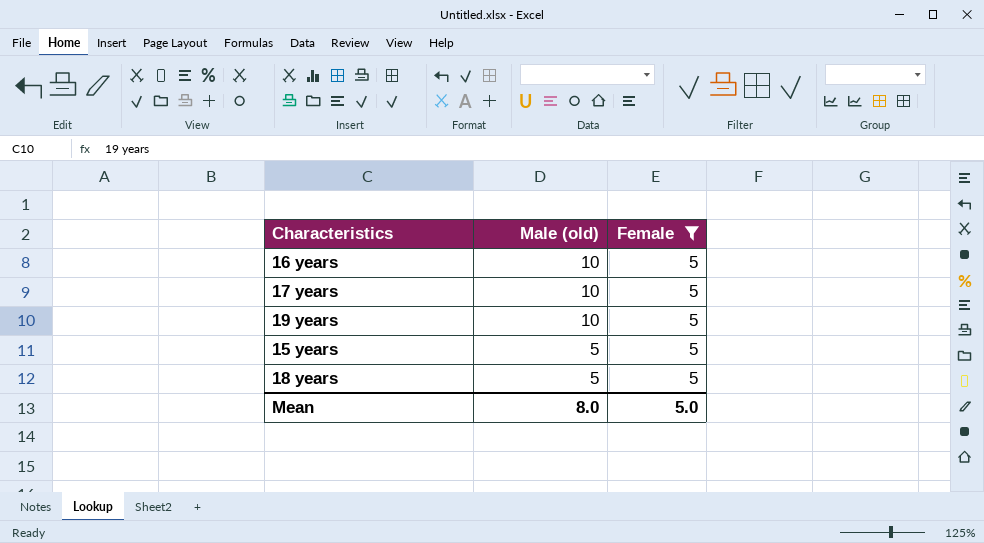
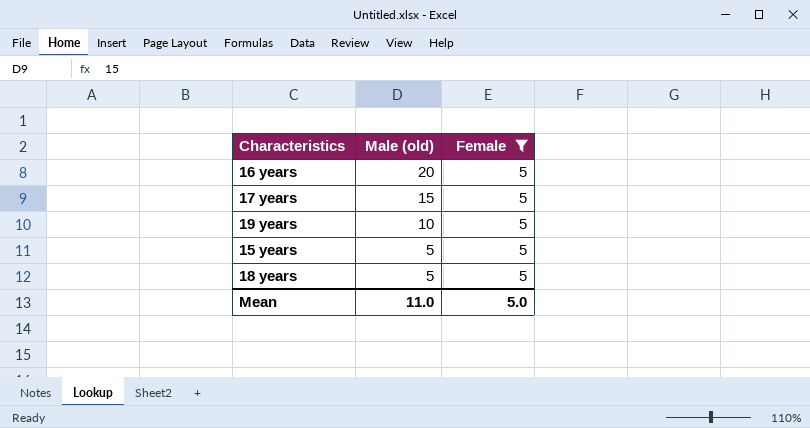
16 years | Male (old): 10 -> 20
17 years | Male (old): 10 -> 15
Mean | Male (old): 8.0 -> 11.0

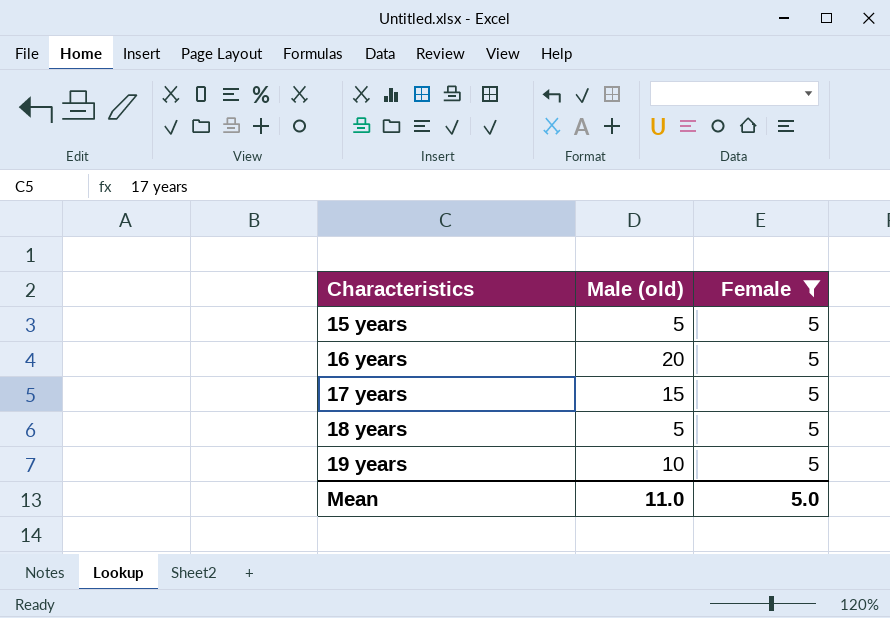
row order: Male (old) descending -> Characteristics ascending

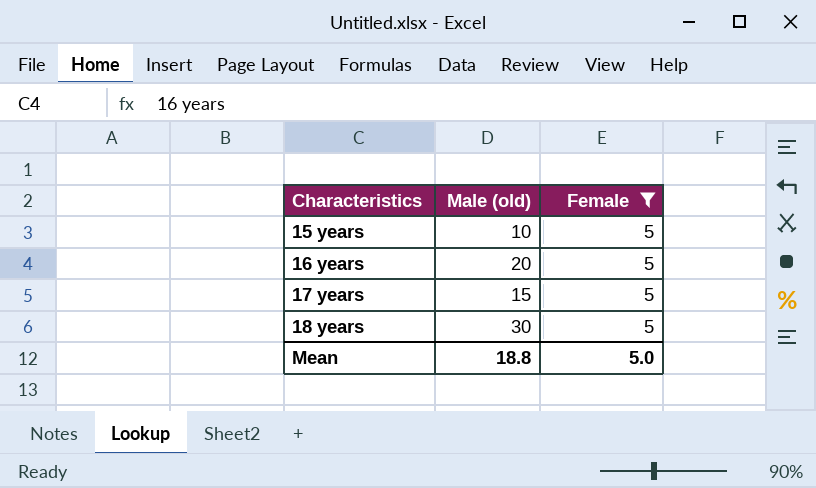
row 19 years: 10 | 5 -> none
15 years | Male (old): 5 -> 10
18 years | Male (old): 5 -> 30
Mean | Male (old): 11.0 -> 18.8

